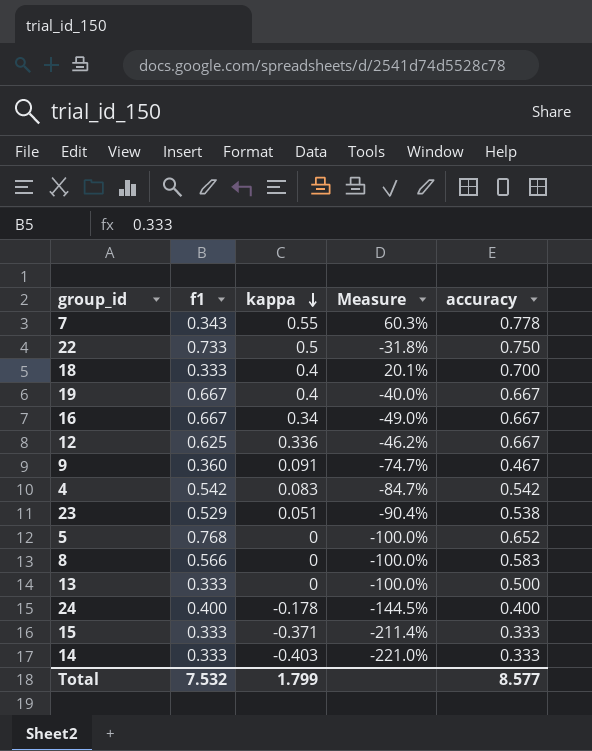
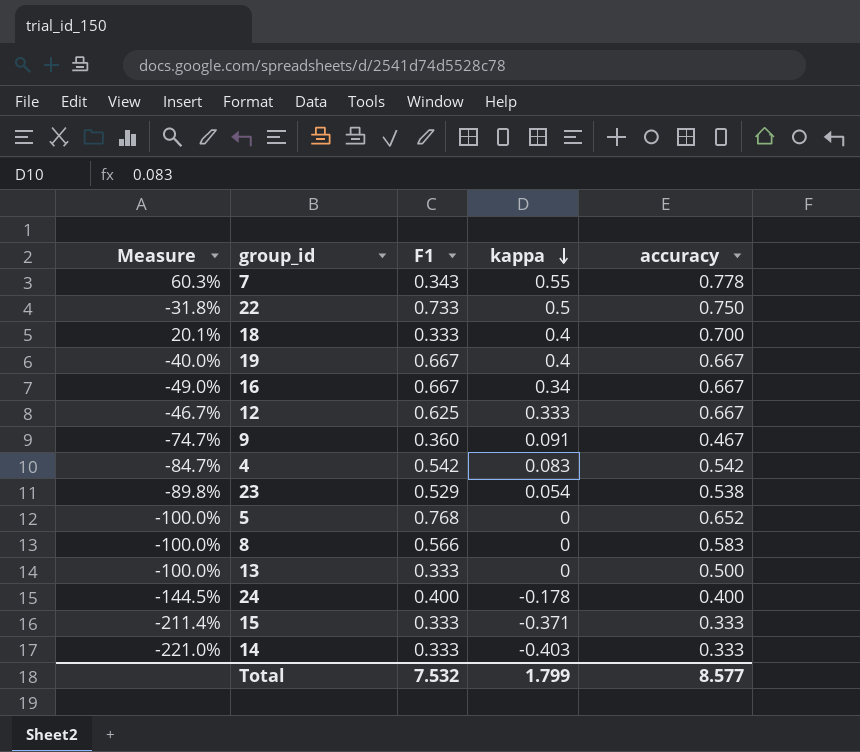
column Measure | position: 4 -> 1
column name: f1 -> F1
12 | Measure: -46.2% -> -46.7%
12 | kappa: 0.336 -> 0.333
23 | Measure: -90.4% -> -89.8%
23 | kappa: 0.051 -> 0.054

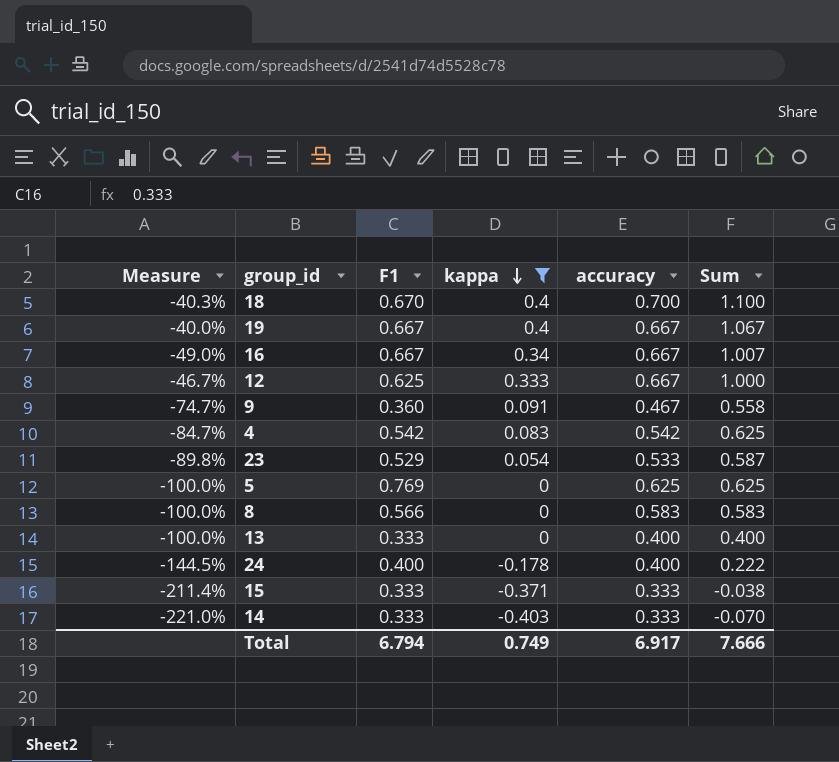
filter: none -> kappa <= 0.4
column Sum | formula: none -> [kappa] + [accuracy]
18 | Measure: 20.1% -> -40.3%
18 | F1: 0.333 -> 0.670
23 | accuracy: 0.538 -> 0.533
5 | F1: 0.768 -> 0.769
5 | accuracy: 0.652 -> 0.625
13 | accuracy: 0.500 -> 0.400
Total | F1: 7.532 -> 6.794
Total | kappa: 1.799 -> 0.749
Total | accuracy: 8.577 -> 6.917

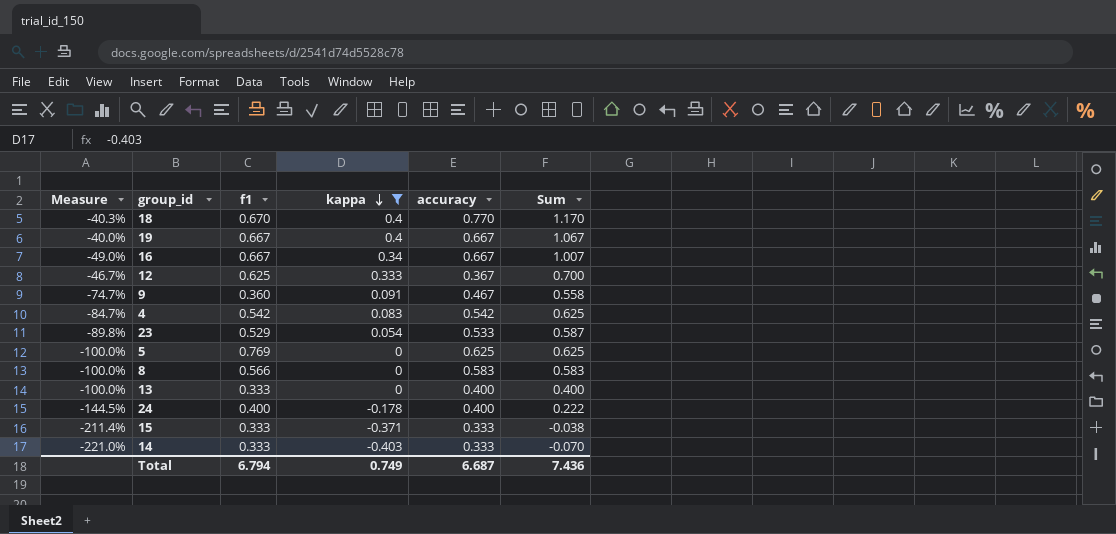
column name: F1 -> f1
18 | accuracy: 0.700 -> 0.770
18 | Sum: 1.100 -> 1.170
12 | accuracy: 0.667 -> 0.367
12 | Sum: 1.000 -> 0.700
Total | accuracy: 6.917 -> 6.687
Total | Sum: 7.666 -> 7.436

